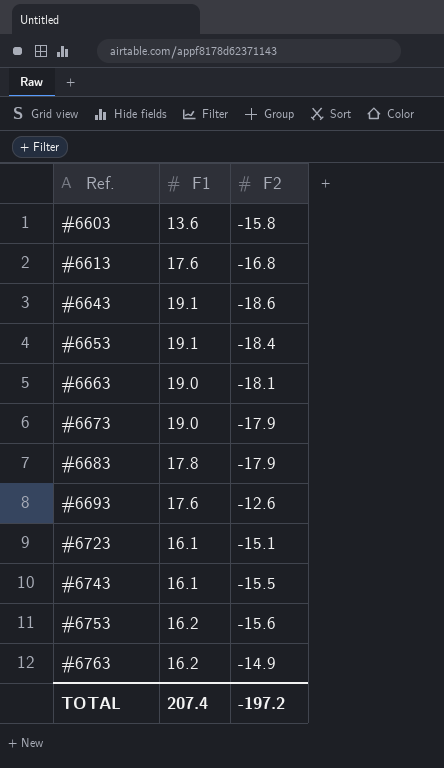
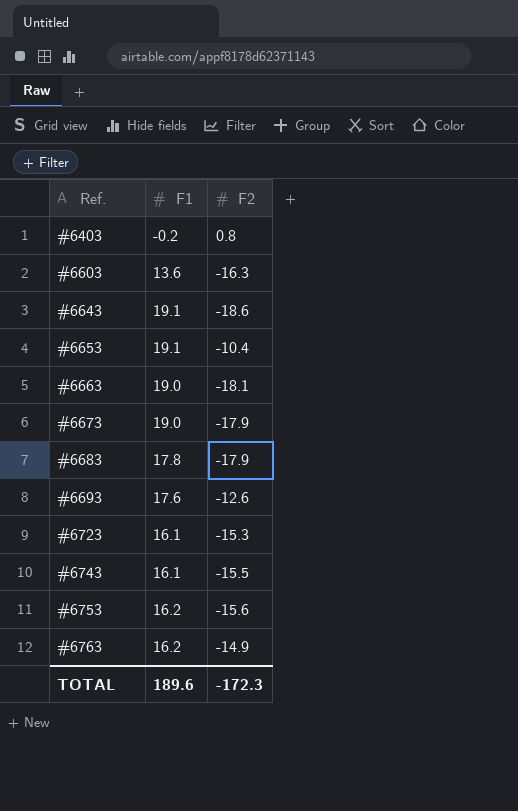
row #6613: 17.6 | -16.8 -> none
row #6403: none -> -0.2 | 0.8
#6603 | F2: -15.8 -> -16.3
#6653 | F2: -18.4 -> -10.4
#6723 | F2: -15.1 -> -15.3
TOTAL | F1: 207.4 -> 189.6
TOTAL | F2: -197.2 -> -172.3

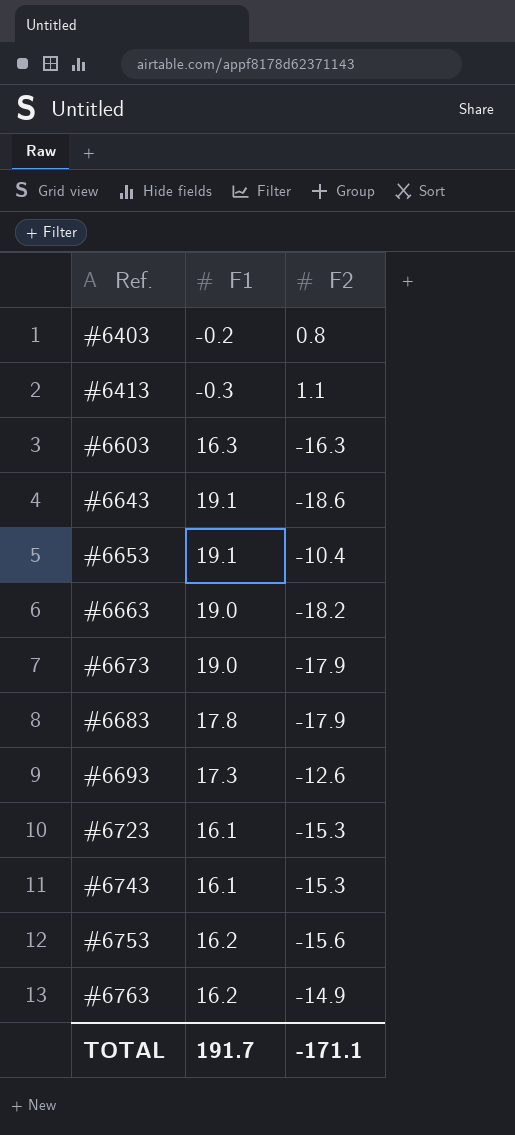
row #6413: none -> -0.3 | 1.1
#6603 | F1: 13.6 -> 16.3
#6663 | F2: -18.1 -> -18.2
#6693 | F1: 17.6 -> 17.3
#6743 | F2: -15.5 -> -15.3
TOTAL | F1: 189.6 -> 191.7
TOTAL | F2: -172.3 -> -171.1

